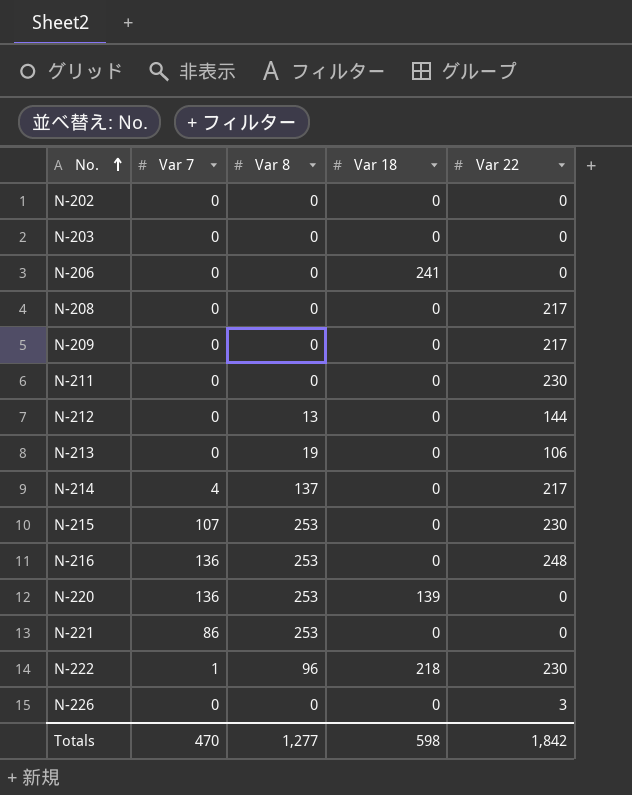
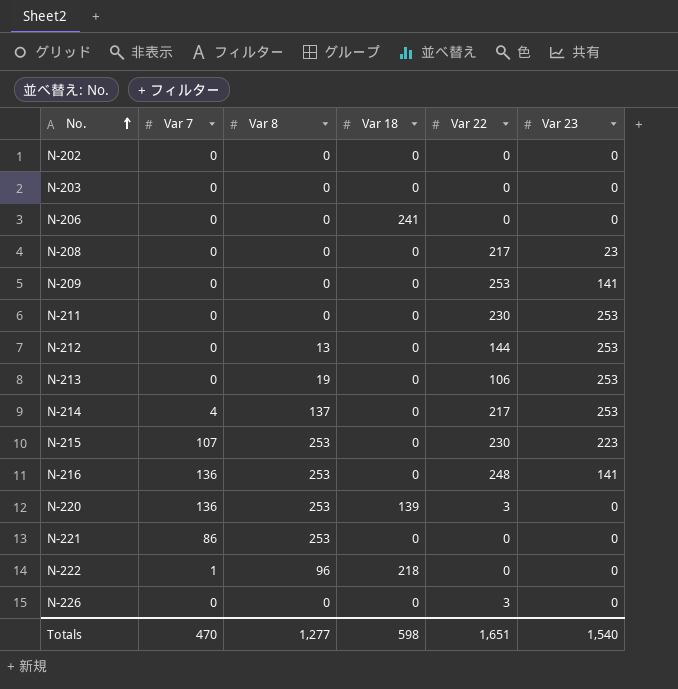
column Var 23 | position: none -> 6
N-209 | Var 22: 217 -> 253
N-220 | Var 22: 0 -> 3
N-222 | Var 22: 230 -> 0
Totals | Var 22: 1,842 -> 1,651

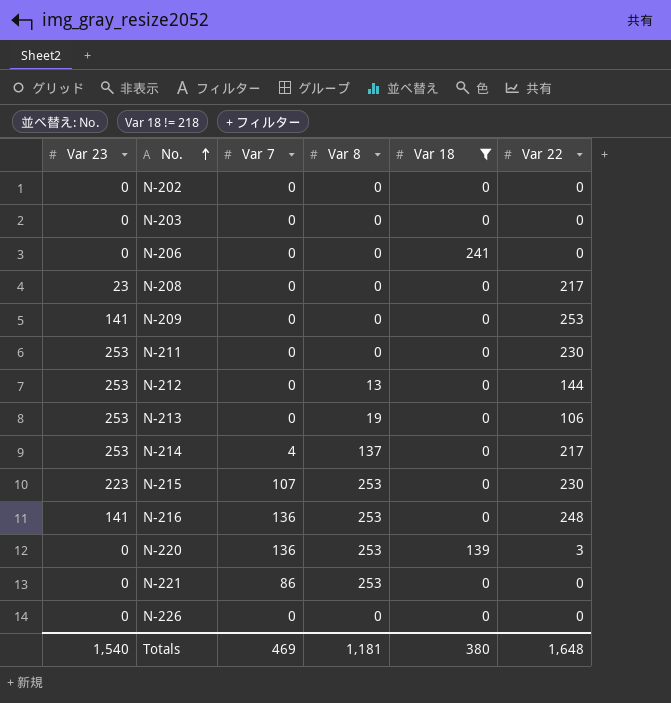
filter: none -> Var 18 != 218
column Var 23 | position: 6 -> 1
N-226 | Var 22: 3 -> 0
Totals | Var 7: 470 -> 469
Totals | Var 8: 1,277 -> 1,181
Totals | Var 18: 598 -> 380
Totals | Var 22: 1,651 -> 1,648

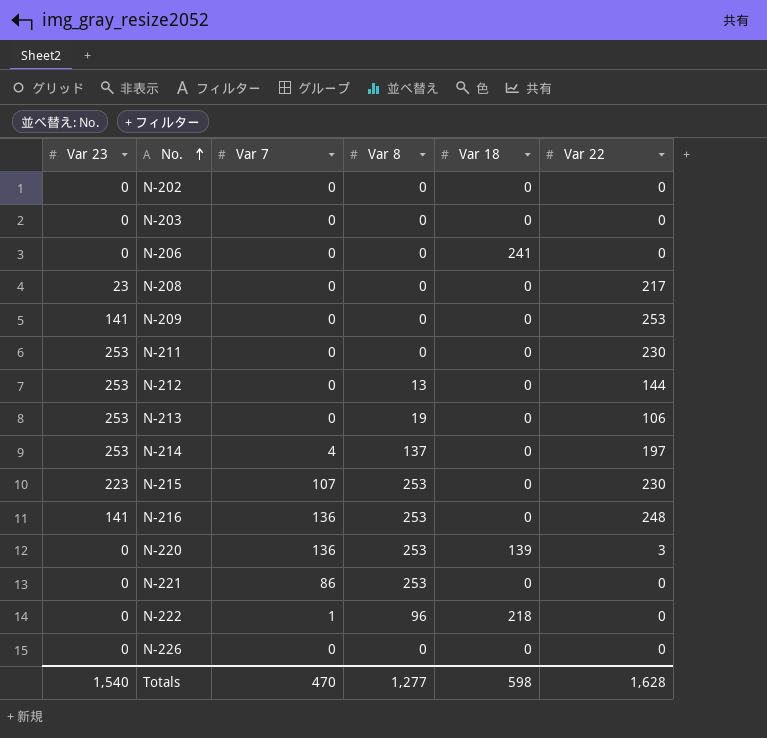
filter: Var 18 != 218 -> none
N-214 | Var 22: 217 -> 197
Totals | Var 7: 469 -> 470
Totals | Var 8: 1,181 -> 1,277
Totals | Var 18: 380 -> 598
Totals | Var 22: 1,648 -> 1,628

